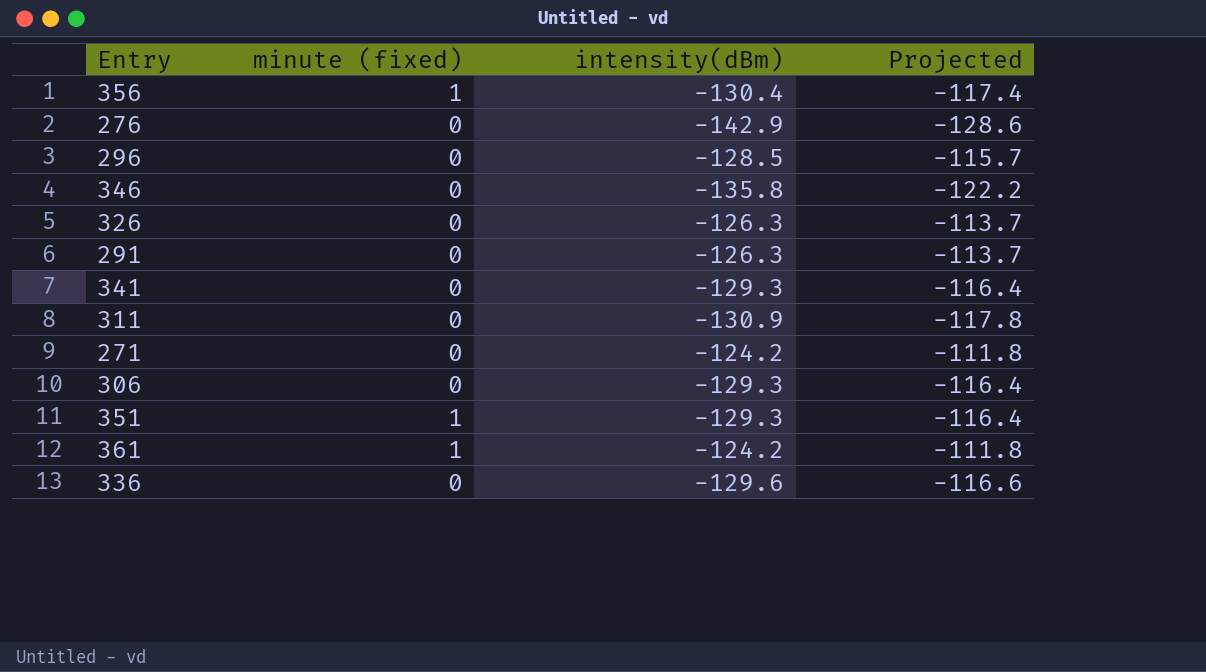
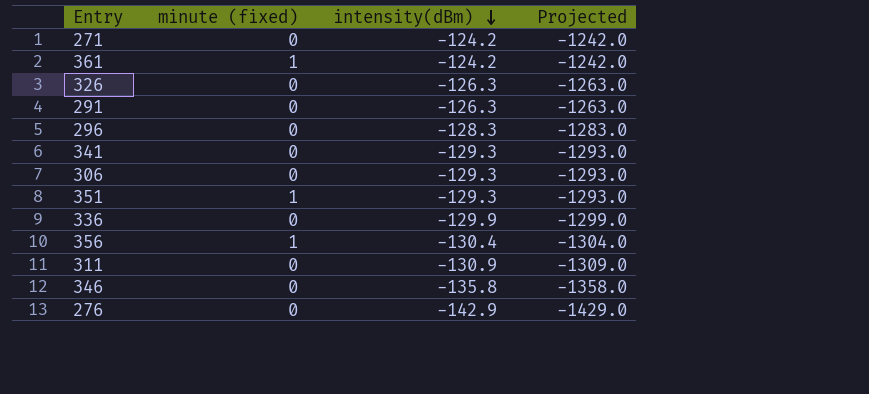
row order: none -> intensity(dBm) descending
column Projected | formula: [intensity(dBm)] * 0.9 -> [intensity(dBm)] * 10
296 | intensity(dBm): -128.5 -> -128.3
336 | intensity(dBm): -129.6 -> -129.9

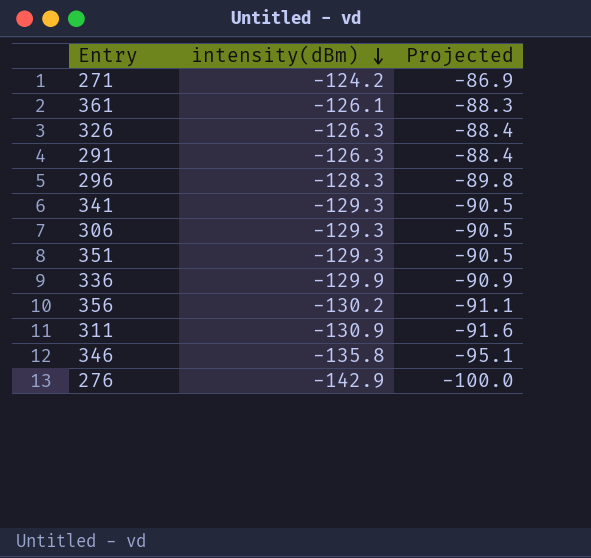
column minute (fixed) | position: 2 -> none
column Projected | formula: [intensity(dBm)] * 10 -> [intensity(dBm)] * 0.7
361 | intensity(dBm): -124.2 -> -126.1
356 | intensity(dBm): -130.4 -> -130.2

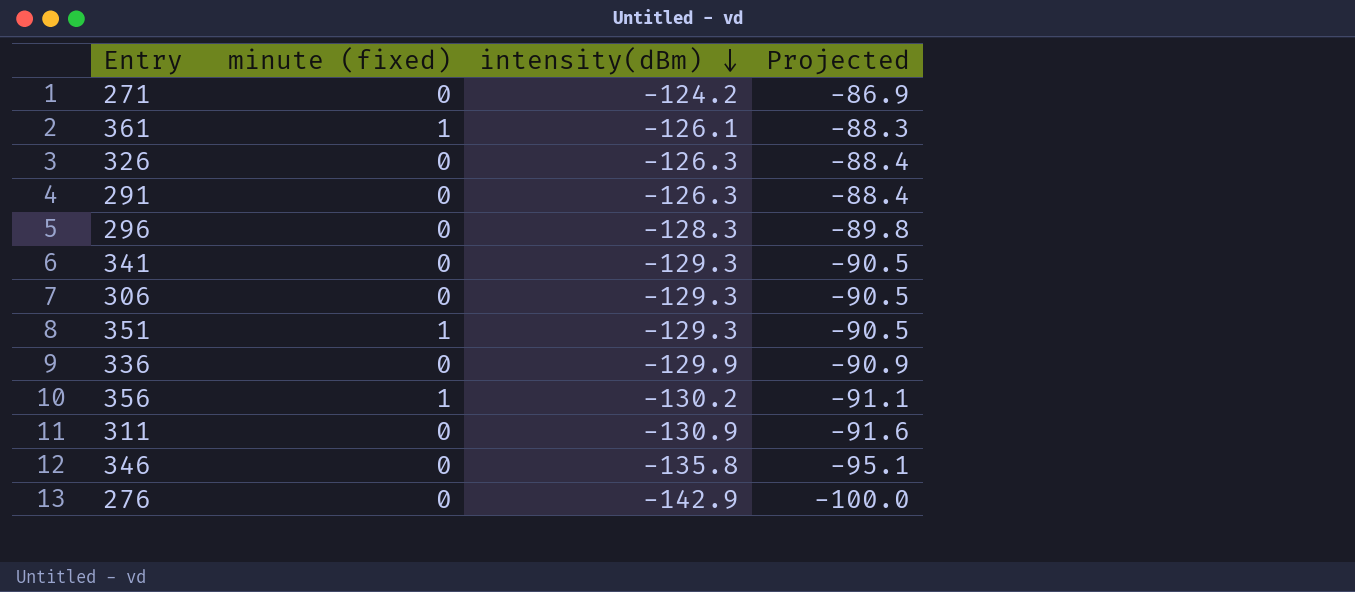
column minute (fixed) | position: none -> 2

